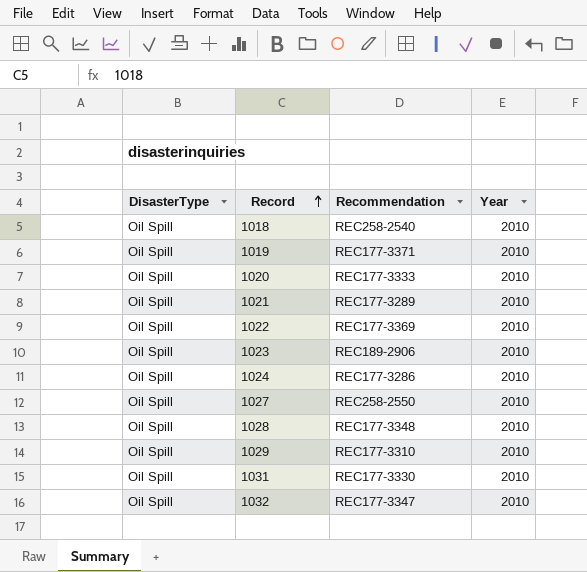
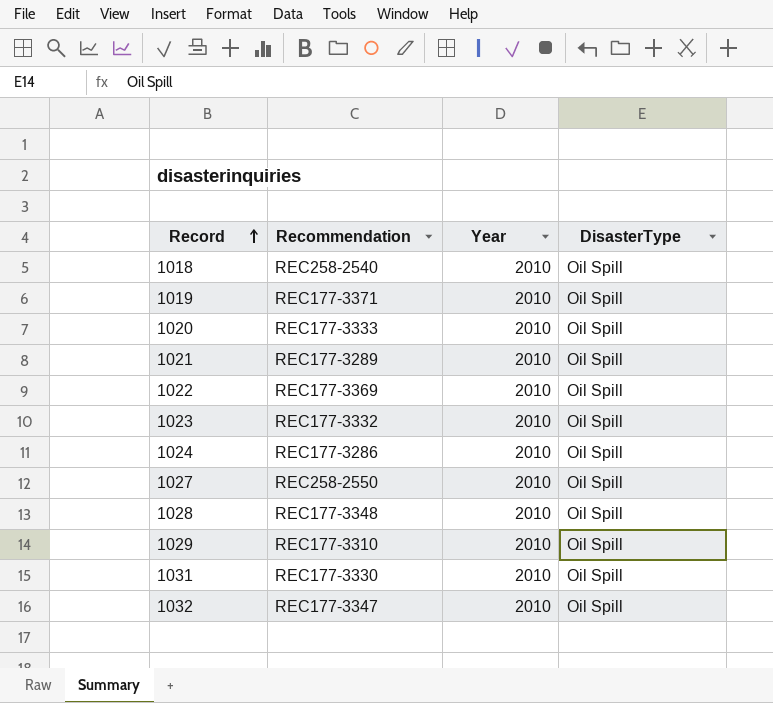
column DisasterType | position: 1 -> 4
1023 | Recommendation: REC189-2906 -> REC177-3332

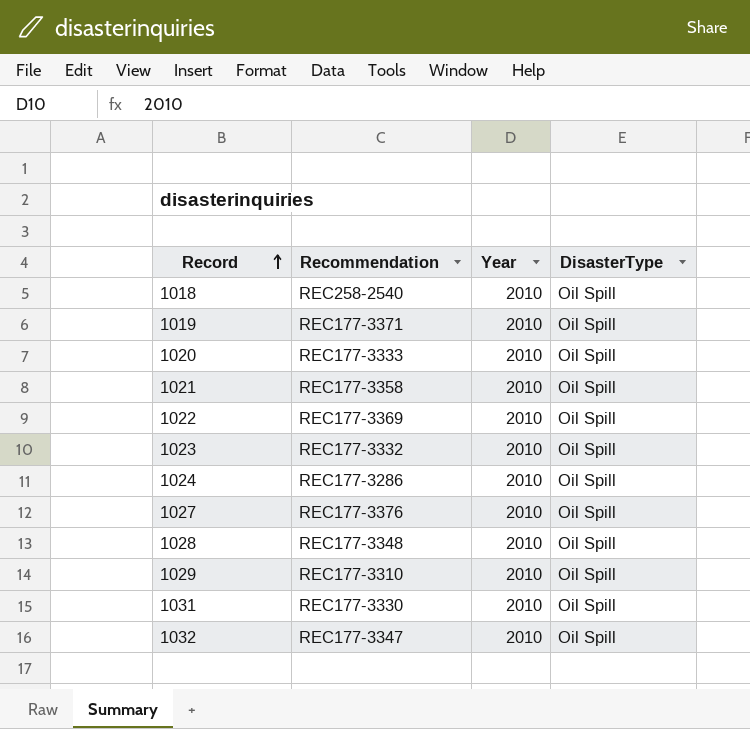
1021 | Recommendation: REC177-3289 -> REC177-3358
1027 | Recommendation: REC258-2550 -> REC177-3376

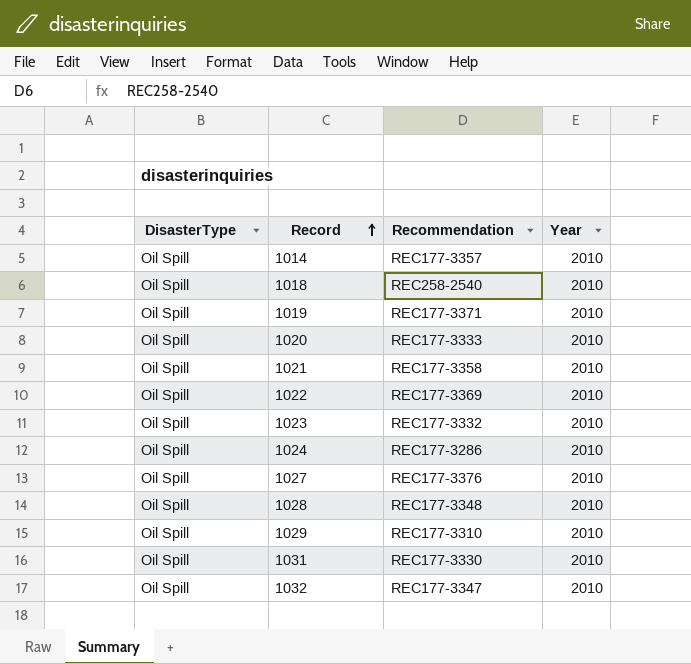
column DisasterType | position: 4 -> 1
row 1014: none -> Oil Spill | REC177-3357 | 2010

